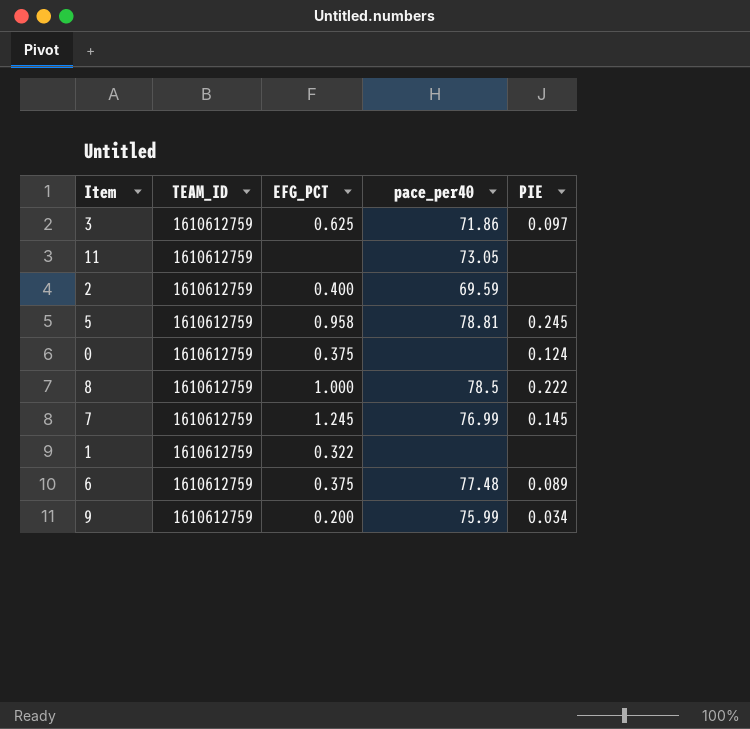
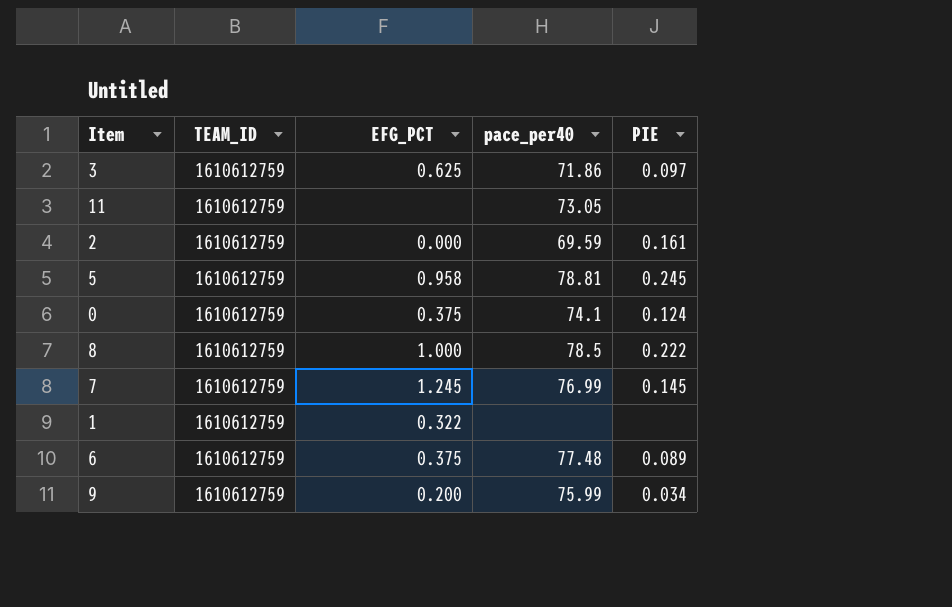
2 | EFG_PCT: 0.400 -> 0.000
2 | PIE: none -> 0.161
0 | pace_per40: none -> 74.1

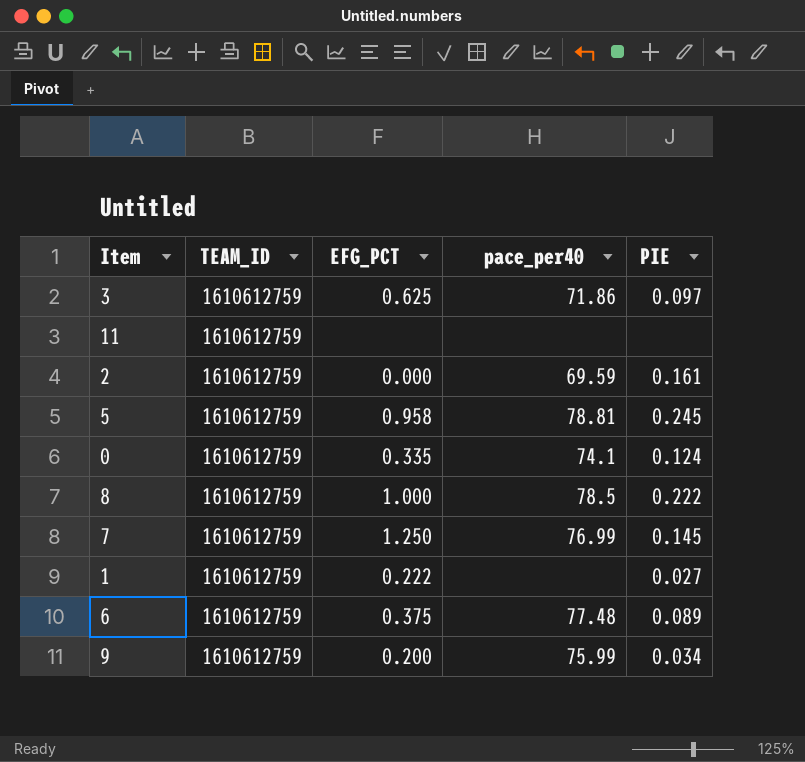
11 | pace_per40: 73.05 -> none
0 | EFG_PCT: 0.375 -> 0.335
7 | EFG_PCT: 1.245 -> 1.250
1 | EFG_PCT: 0.322 -> 0.222
1 | PIE: none -> 0.027

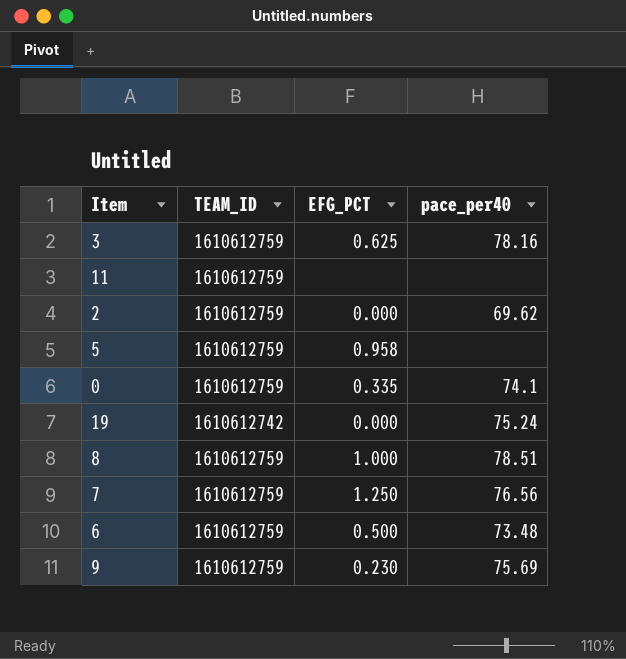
column PIE | position: 5 -> none
row 1: 1610612759 | 0.222 | none | 0.027 -> none
3 | pace_per40: 71.86 -> 78.16
2 | pace_per40: 69.59 -> 69.62
5 | pace_per40: 78.81 -> none
row 19: none -> 1610612742 | 0.000 | 75.24
8 | pace_per40: 78.5 -> 78.51
7 | pace_per40: 76.99 -> 76.56
6 | EFG_PCT: 0.375 -> 0.500
6 | pace_per40: 77.48 -> 73.48
9 | EFG_PCT: 0.200 -> 0.230
9 | pace_per40: 75.99 -> 75.69

